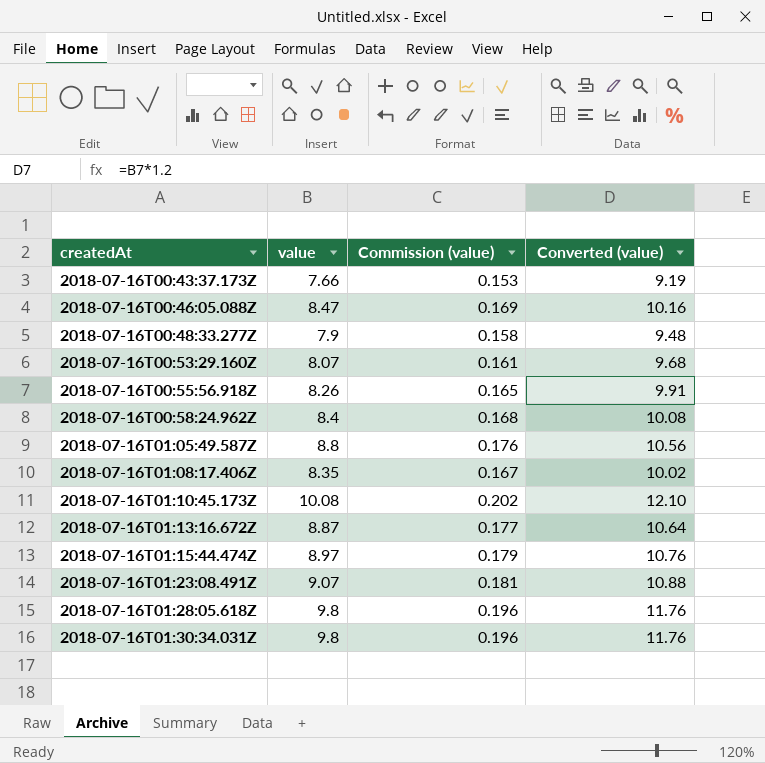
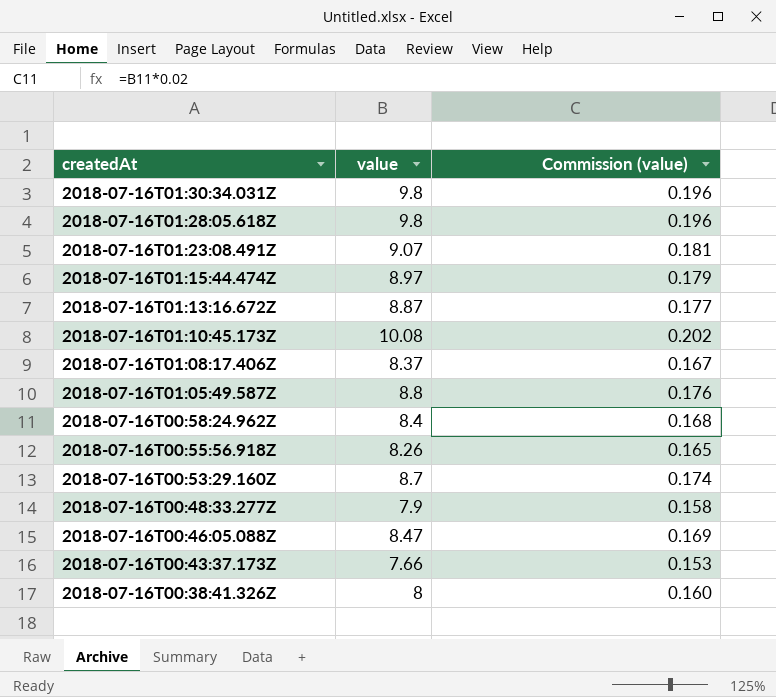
row order: createdAt ascending -> createdAt descending
column Converted (value) | formula: [value] * 1.2 -> none
2018-07-16T01:08:17.406Z | value: 8.35 -> 8.37
2018-07-16T00:53:29.160Z | value: 8.07 -> 8.7
2018-07-16T00:53:29.160Z | Commission (value): 0.161 -> 0.174
row 2018-07-16T00:38:41.326Z: none -> 8 | 0.160

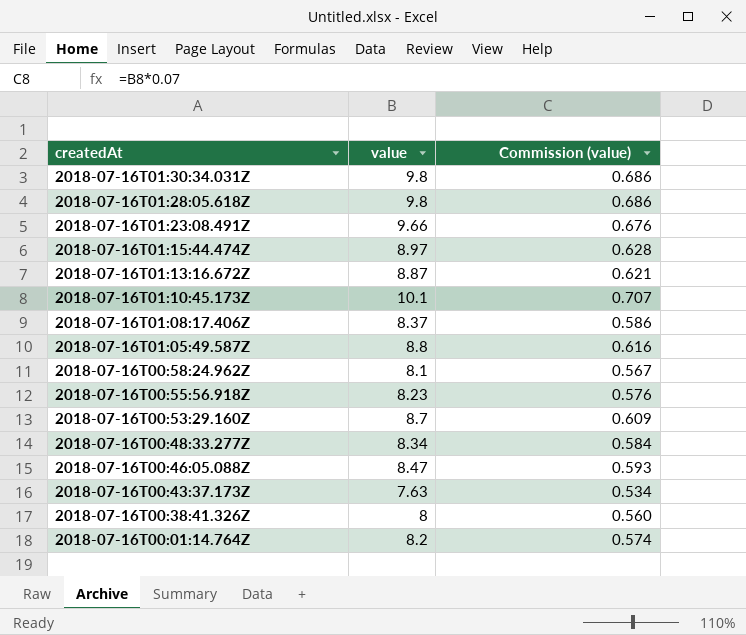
column Commission (value) | formula: [value] * 0.02 -> [value] * 0.07
2018-07-16T01:23:08.491Z | value: 9.07 -> 9.66
2018-07-16T01:10:45.173Z | value: 10.08 -> 10.1
2018-07-16T00:58:24.962Z | value: 8.4 -> 8.1
2018-07-16T00:55:56.918Z | value: 8.26 -> 8.23
2018-07-16T00:48:33.277Z | value: 7.9 -> 8.34
2018-07-16T00:43:37.173Z | value: 7.66 -> 7.63
row 2018-07-16T00:01:14.764Z: none -> 8.2 | 0.574

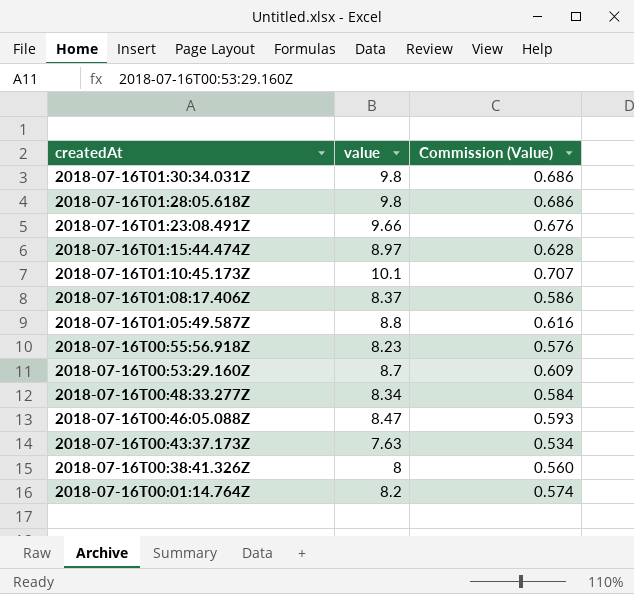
column name: Commission (value) -> Commission (Value)
row 2018-07-16T01:13:16.672Z: 8.87 | 0.621 -> none
row 2018-07-16T00:58:24.962Z: 8.1 | 0.567 -> none

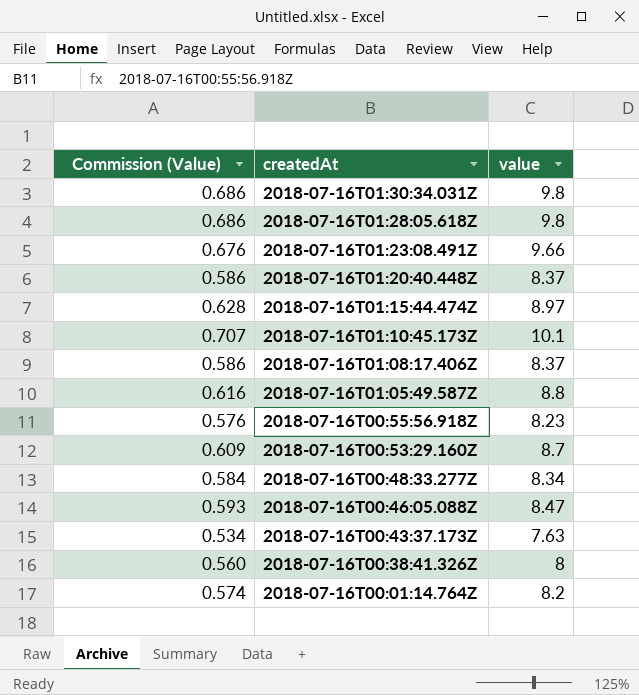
column Commission (Value) | position: 3 -> 1
row 2018-07-16T01:20:40.448Z: none -> 0.586 | 8.37

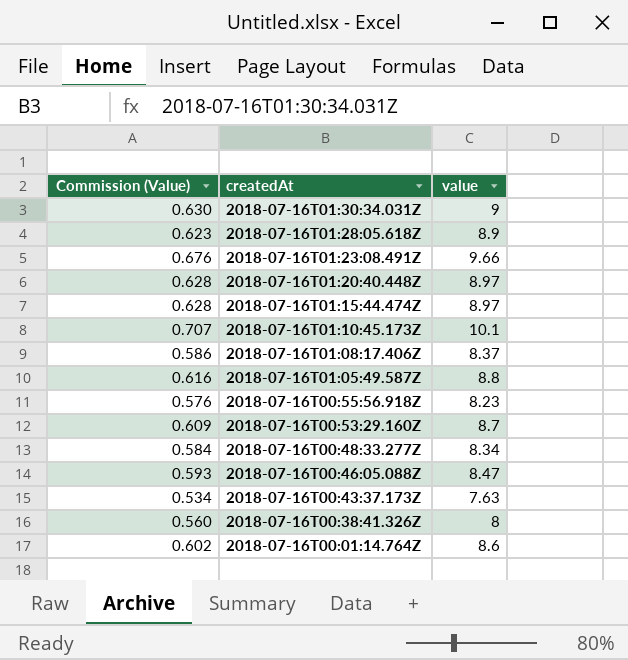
2018-07-16T01:30:34.031Z | Commission (Value): 0.686 -> 0.630
2018-07-16T01:30:34.031Z | value: 9.8 -> 9
2018-07-16T01:28:05.618Z | Commission (Value): 0.686 -> 0.623
2018-07-16T01:28:05.618Z | value: 9.8 -> 8.9
2018-07-16T01:20:40.448Z | Commission (Value): 0.586 -> 0.628
2018-07-16T01:20:40.448Z | value: 8.37 -> 8.97
2018-07-16T00:01:14.764Z | Commission (Value): 0.574 -> 0.602
2018-07-16T00:01:14.764Z | value: 8.2 -> 8.6

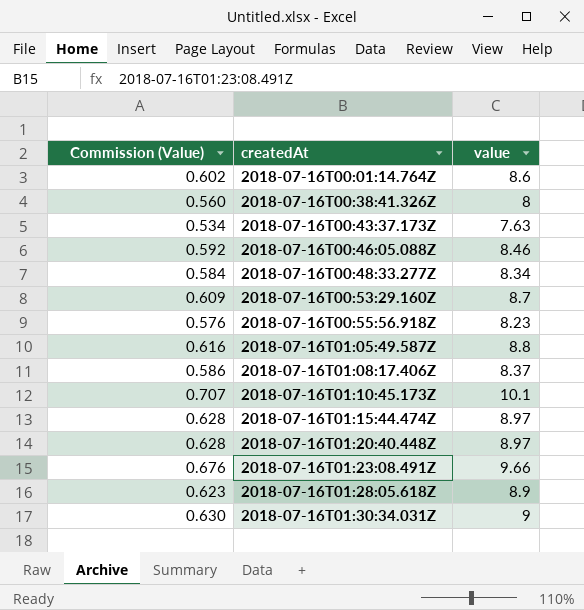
row order: createdAt descending -> createdAt ascending
2018-07-16T00:46:05.088Z | Commission (Value): 0.593 -> 0.592
2018-07-16T00:46:05.088Z | value: 8.47 -> 8.46

